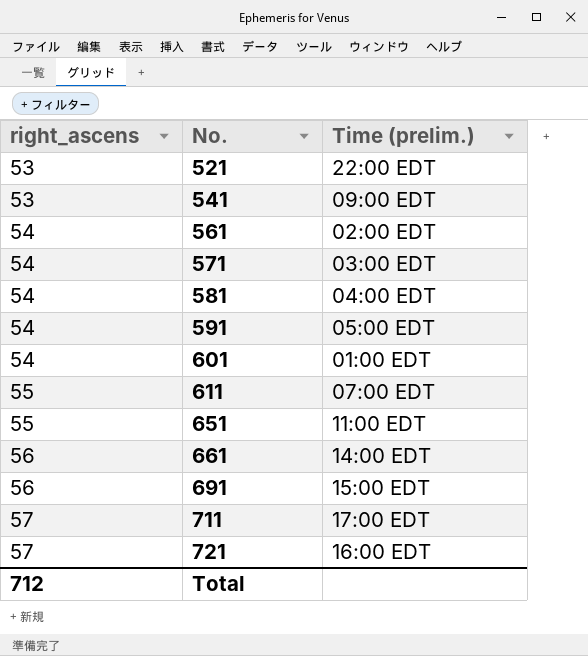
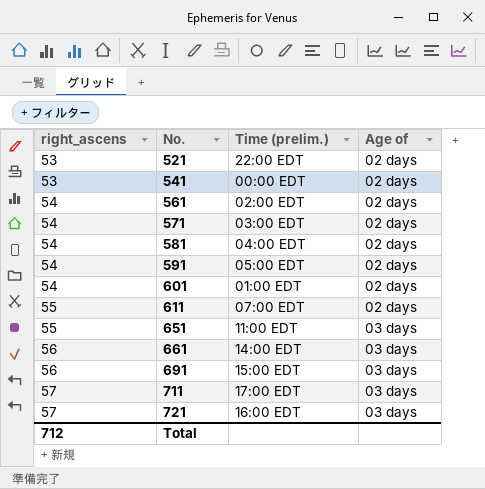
column Age of | position: none -> 4
541 | Time (prelim.): 09:00 EDT -> 00:00 EDT

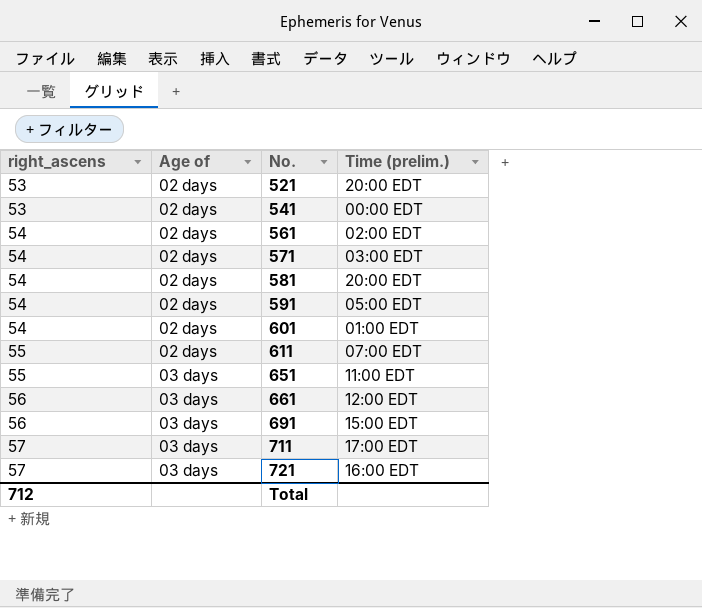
column Age of | position: 4 -> 2
521 | Time (prelim.): 22:00 EDT -> 20:00 EDT
581 | Time (prelim.): 04:00 EDT -> 20:00 EDT
661 | Time (prelim.): 14:00 EDT -> 12:00 EDT

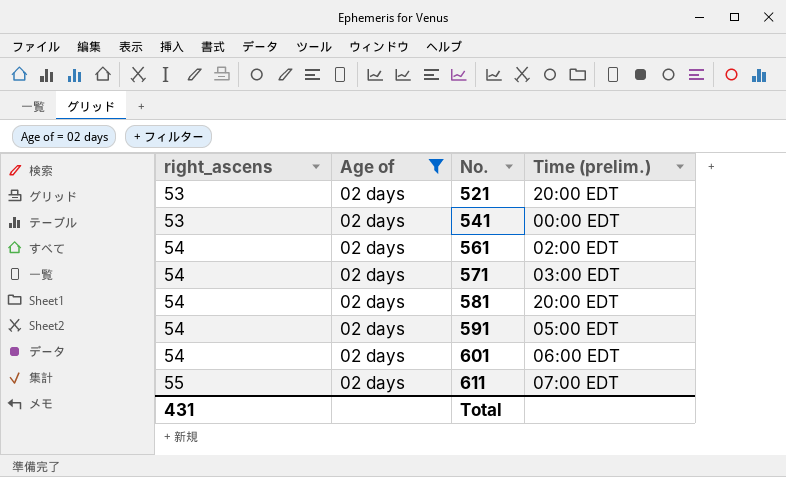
filter: none -> Age of = 02 days
601 | Time (prelim.): 01:00 EDT -> 06:00 EDT
Total | right_ascens: 712 -> 431

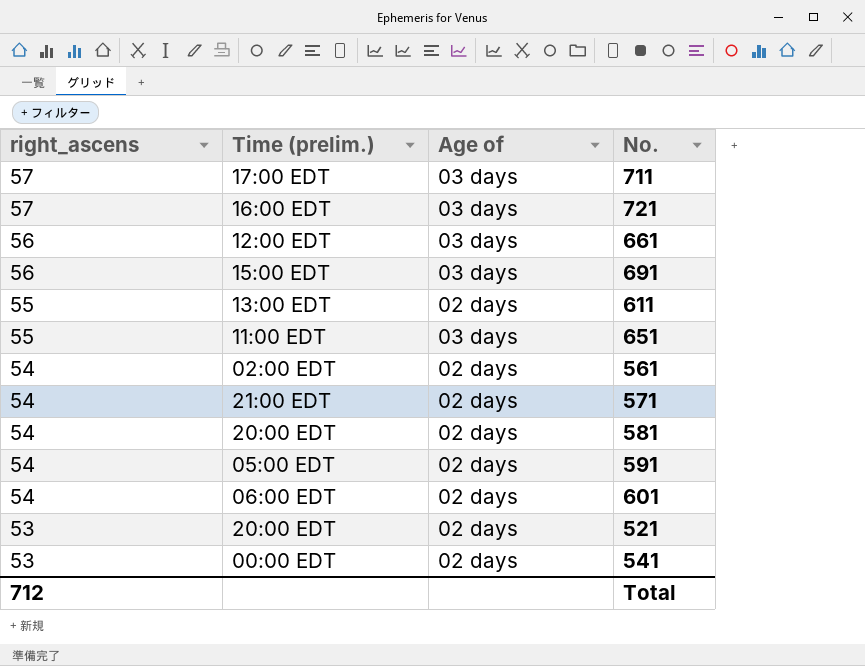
filter: Age of = 02 days -> none
row order: right_ascens ascending -> right_ascens descending
column Time (prelim.) | position: 4 -> 2
611 | Time (prelim.): 07:00 EDT -> 13:00 EDT
571 | Time (prelim.): 03:00 EDT -> 21:00 EDT
Total | right_ascens: 431 -> 712

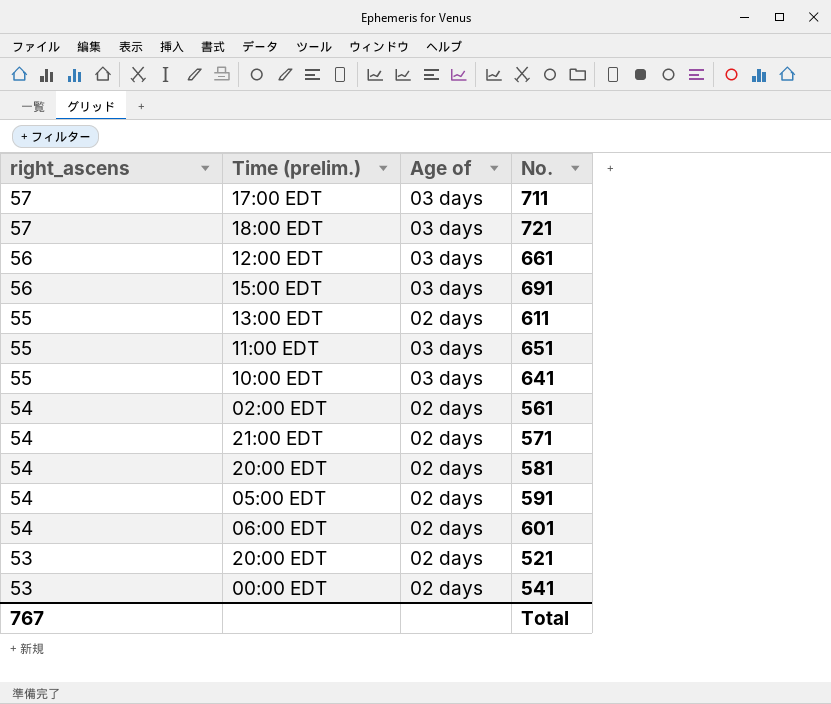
721 | Time (prelim.): 16:00 EDT -> 18:00 EDT
row 641: none -> 55 | 10:00 EDT | 03 days
Total | right_ascens: 712 -> 767

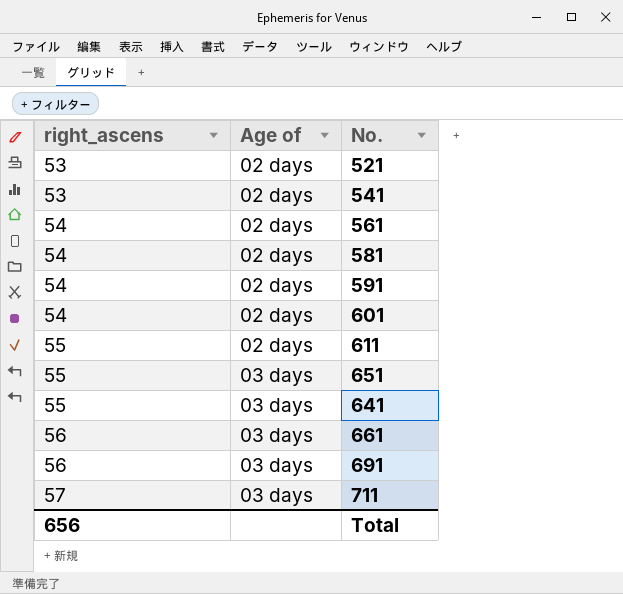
row order: right_ascens descending -> right_ascens ascending
column Time (prelim.) | position: 2 -> none
row 721: 57 | 18:00 EDT | 03 days -> none
row 571: 54 | 21:00 EDT | 02 days -> none
Total | right_ascens: 767 -> 656

